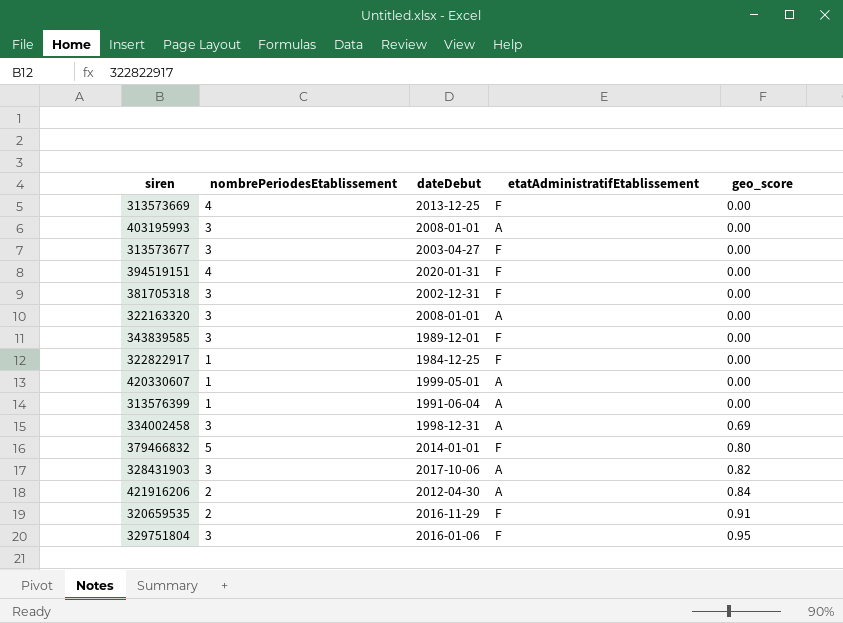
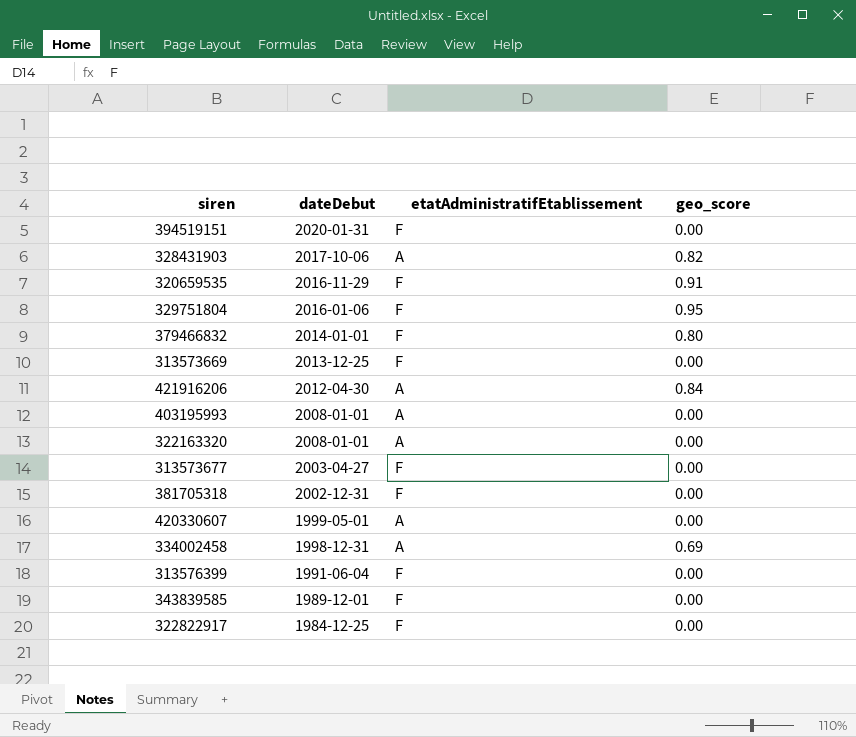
row order: geo_score ascending -> dateDebut descending
column nombrePeriodesEtablissement | position: 2 -> none
313576399 | etatAdministratifEtablissement: A -> F

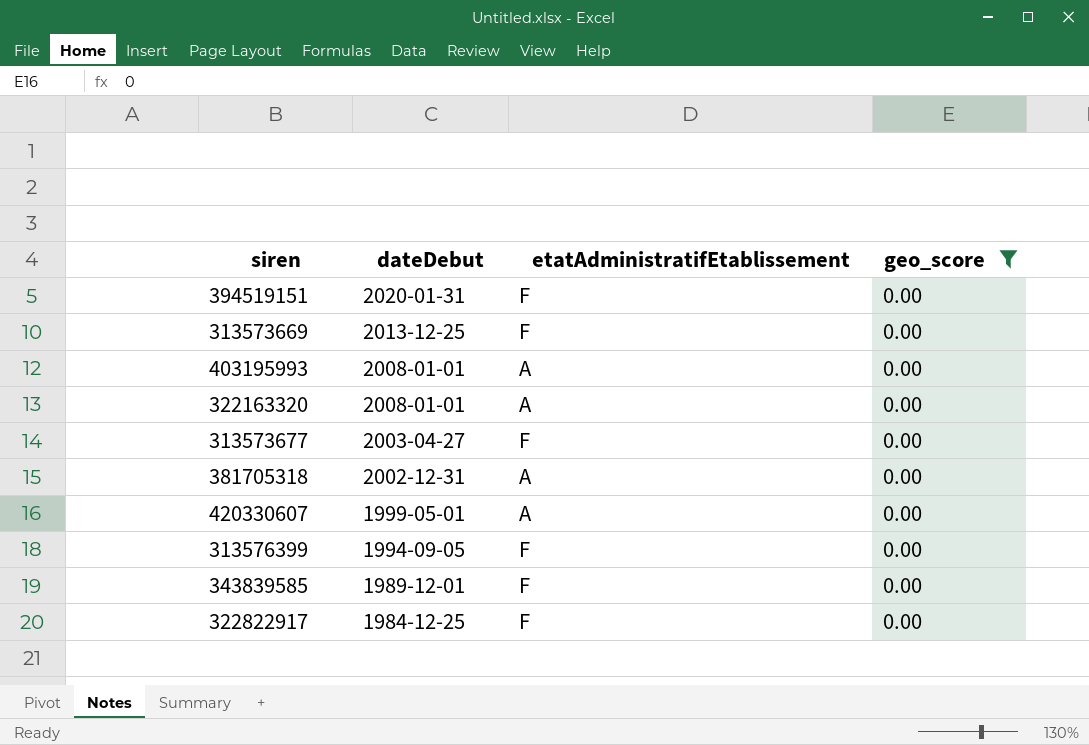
filter: none -> geo_score = 0.00
381705318 | etatAdministratifEtablissement: F -> A
313576399 | dateDebut: 1991-06-04 -> 1994-09-05

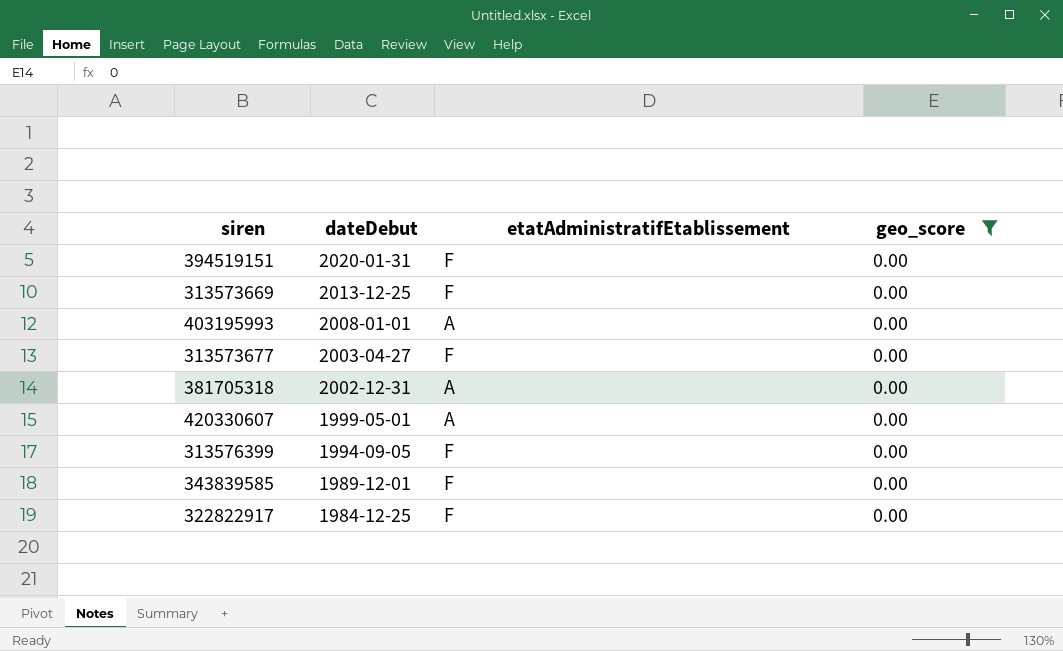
row 322163320: 2008-01-01 | A | 0.00 -> none

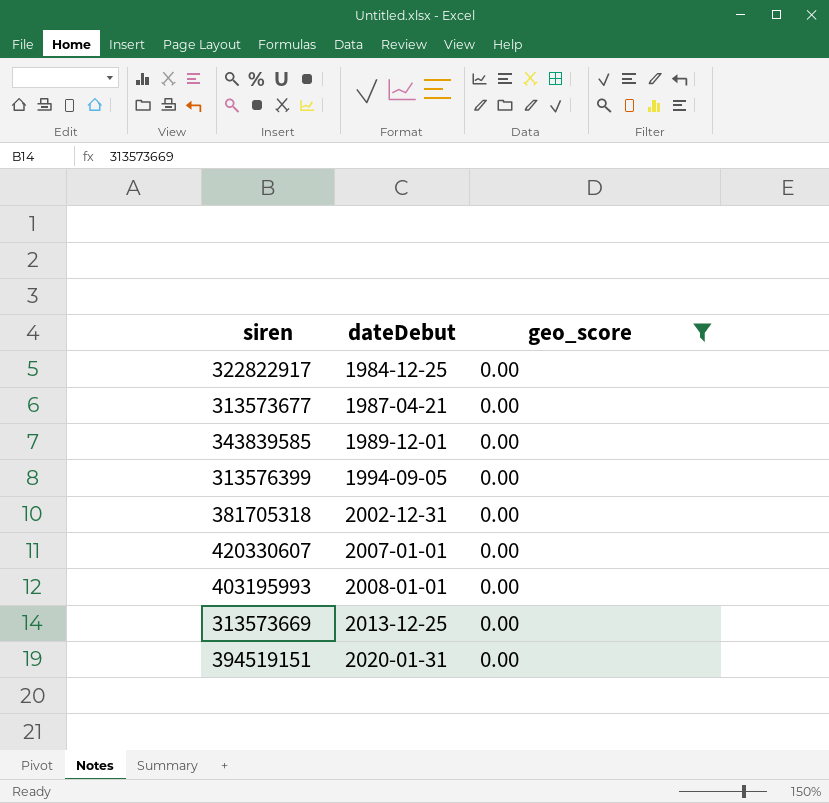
row order: dateDebut descending -> dateDebut ascending
column etatAdministratifEtablissement | position: 3 -> none
313573677 | dateDebut: 2003-04-27 -> 1987-04-21
420330607 | dateDebut: 1999-05-01 -> 2007-01-01

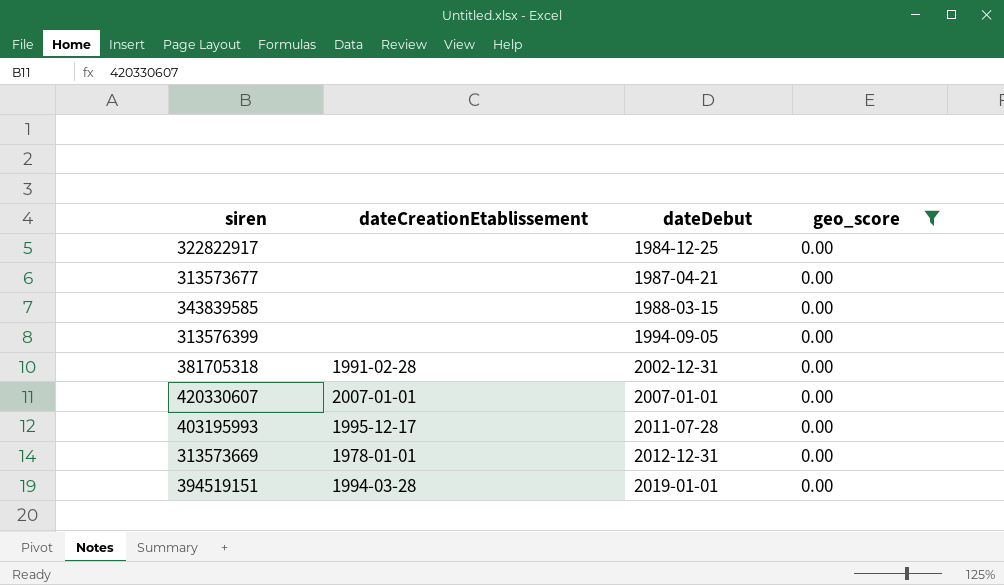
column dateCreationEtablissement | position: none -> 2
343839585 | dateDebut: 1989-12-01 -> 1988-03-15
403195993 | dateDebut: 2008-01-01 -> 2011-07-28
313573669 | dateDebut: 2013-12-25 -> 2012-12-31
394519151 | dateDebut: 2020-01-31 -> 2019-01-01

